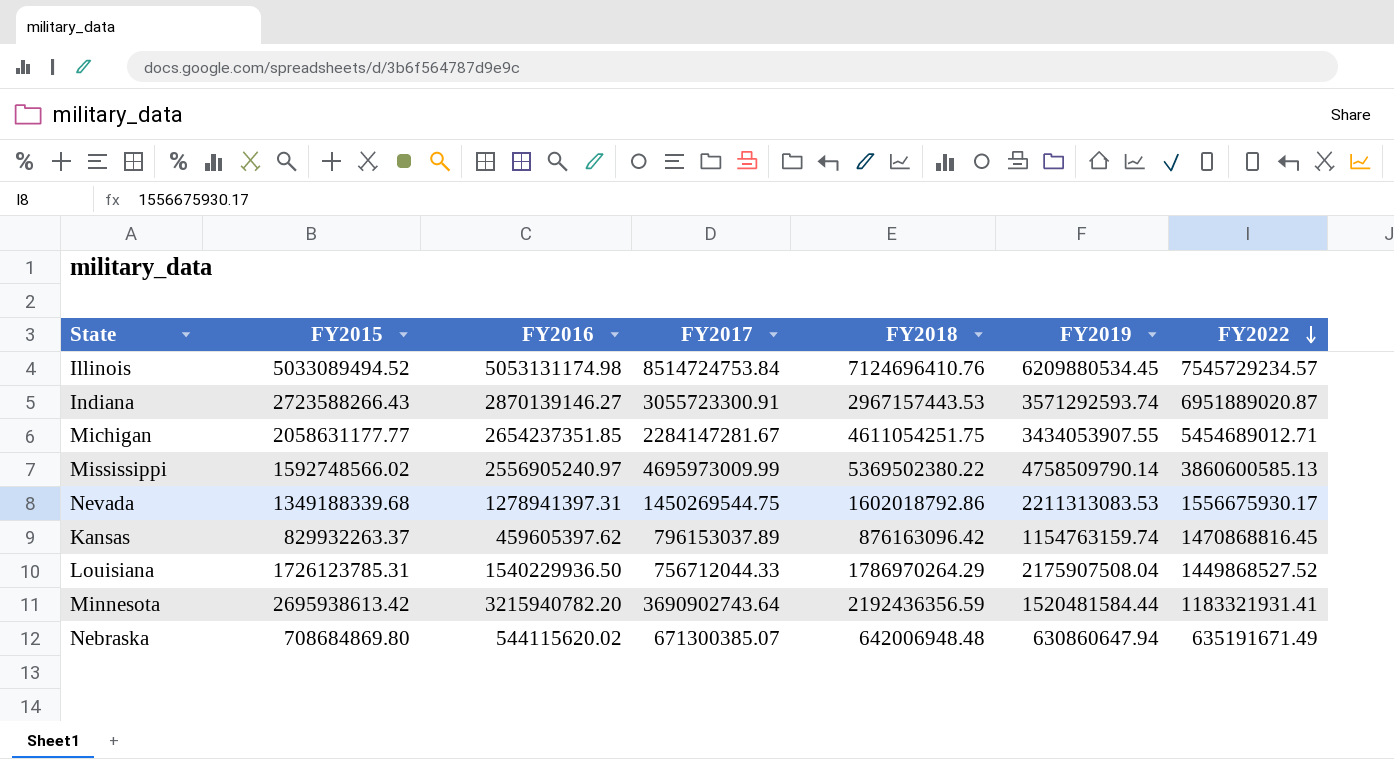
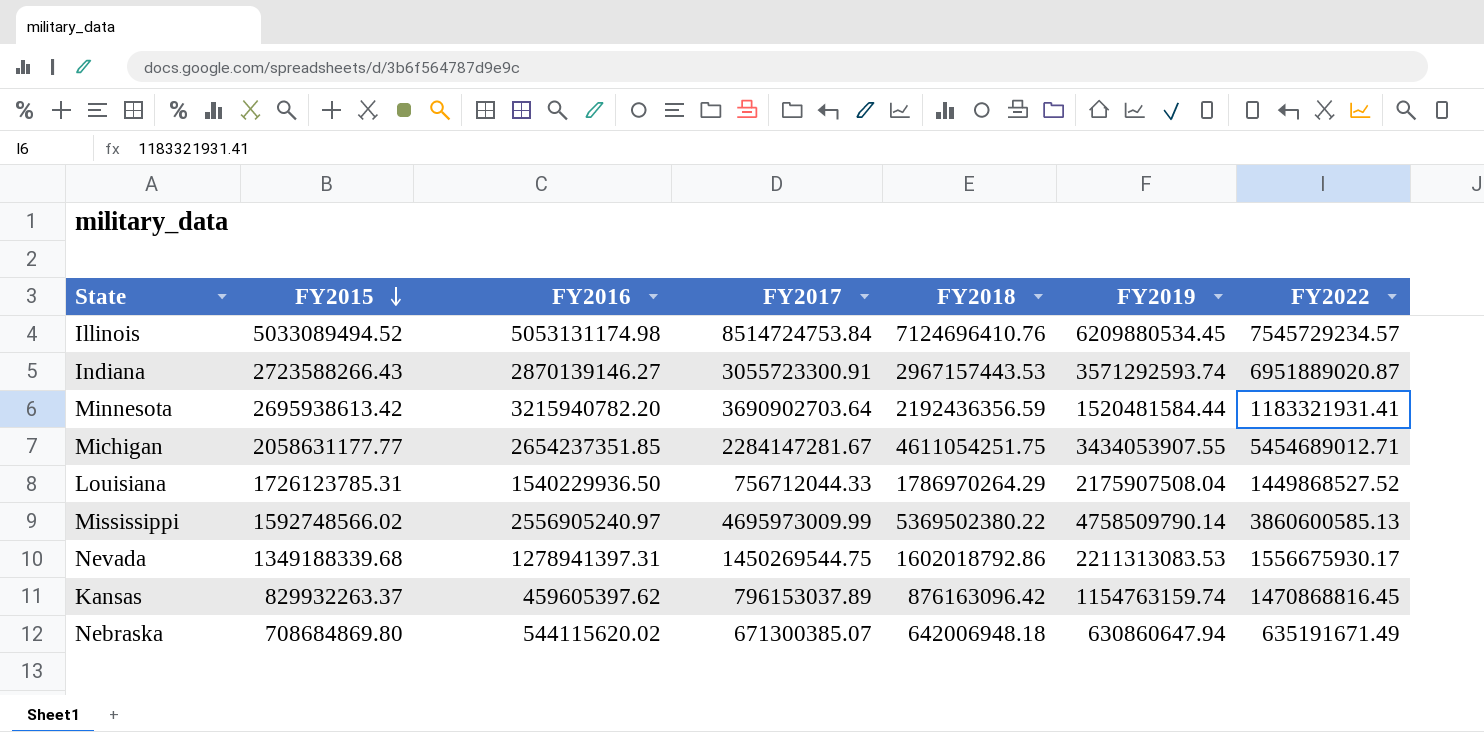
row order: FY2022 descending -> FY2015 descending
Minnesota | FY2017: 3690902743.64 -> 3690902703.64
Nebraska | FY2018: 642006948.48 -> 642006948.18

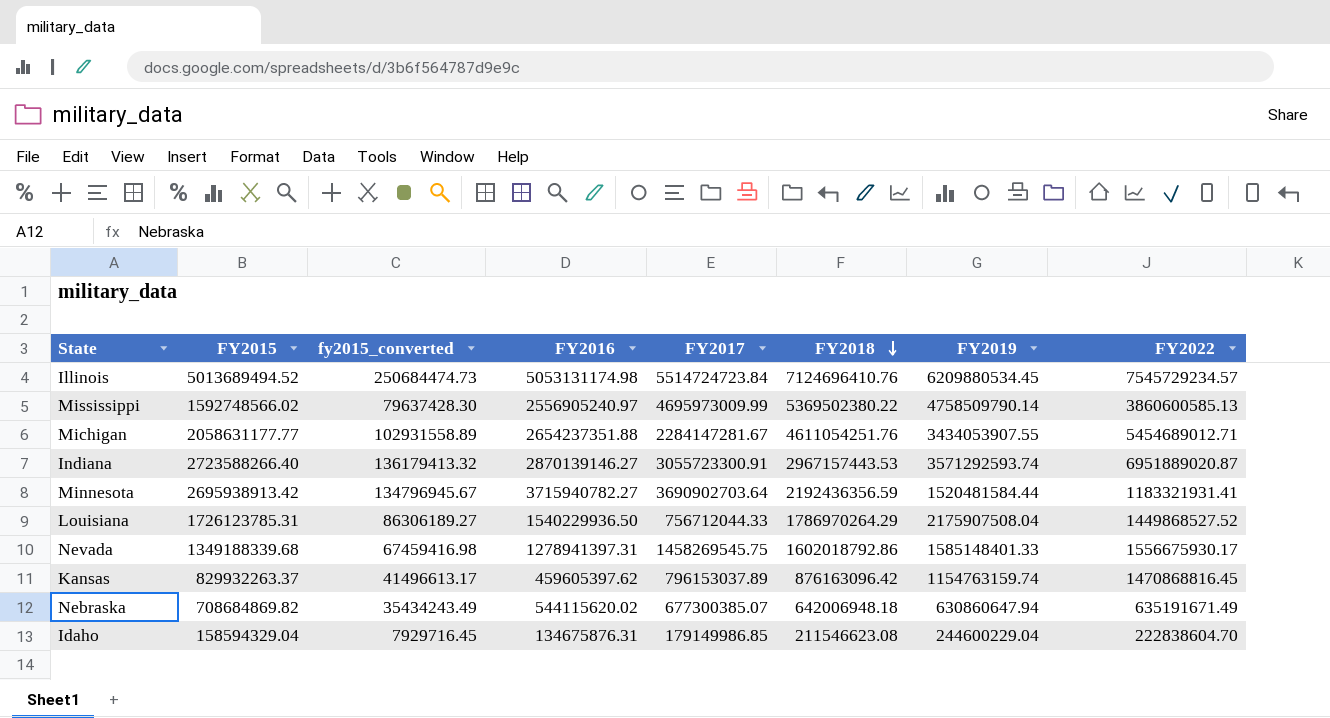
row order: FY2015 descending -> FY2018 descending
column fy2015_converted | formula: none -> [FY2015] * 0.05
Illinois | FY2015: 5033089494.52 -> 5013689494.52
Illinois | FY2017: 8514724753.84 -> 5514724723.84
Michigan | FY2016: 2654237351.85 -> 2654237351.88
Michigan | FY2018: 4611054251.75 -> 4611054251.76
Indiana | FY2015: 2723588266.43 -> 2723588266.40
Minnesota | FY2015: 2695938613.42 -> 2695938913.42
Minnesota | FY2016: 3215940782.20 -> 3715940782.27
Nevada | FY2017: 1450269544.75 -> 1458269545.75
Nevada | FY2019: 2211313083.53 -> 1585148401.33
Nebraska | FY2015: 708684869.80 -> 708684869.82
Nebraska | FY2017: 671300385.07 -> 677300385.07
row Idaho: none -> 158594329.04 | 7929716.45 | 134675876.31 | 179149986.85 | 211546623.08 | 244600229.04 | 222838604.70

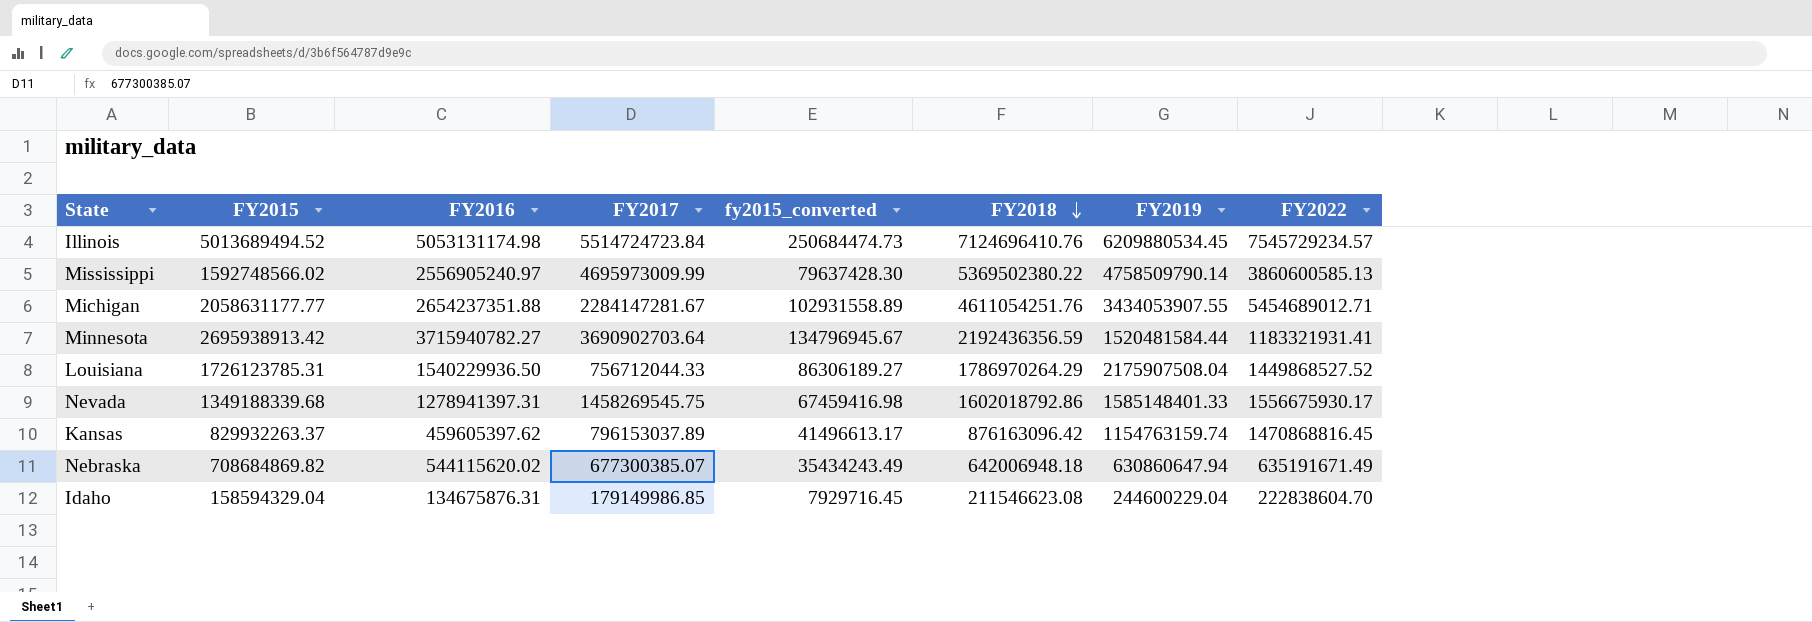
column fy2015_converted | position: 3 -> 5
row Indiana: 2723588266.40 | 136179413.32 | 2870139146.27 | 3055723300.91 | 2967157443.53 | 3571292593.74 | 6951889020.87 -> none

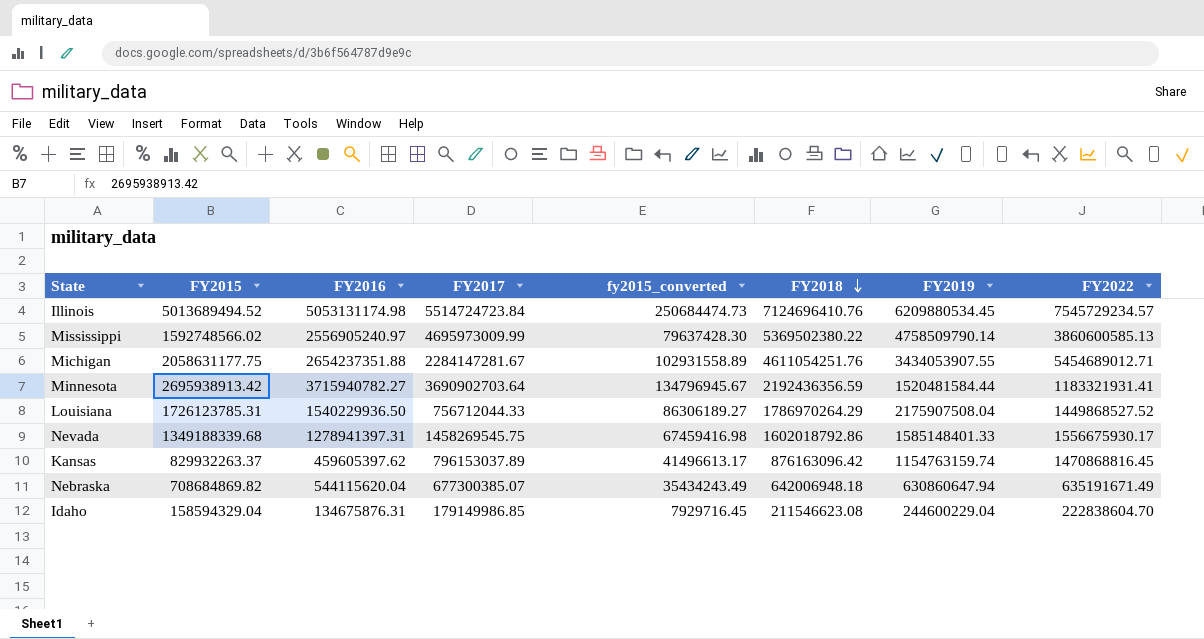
Michigan | FY2015: 2058631177.77 -> 2058631177.75
Nebraska | FY2016: 544115620.02 -> 544115620.04

